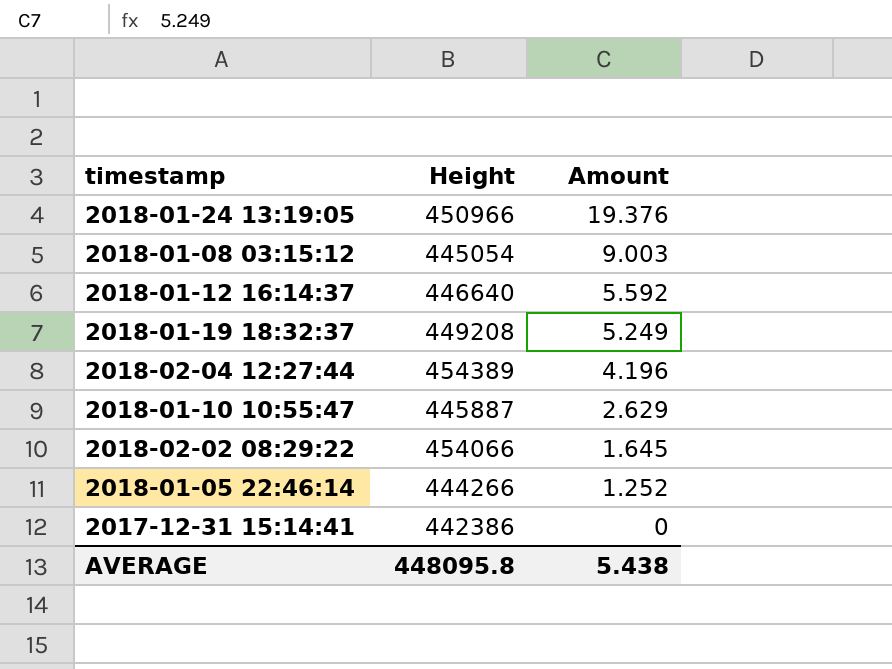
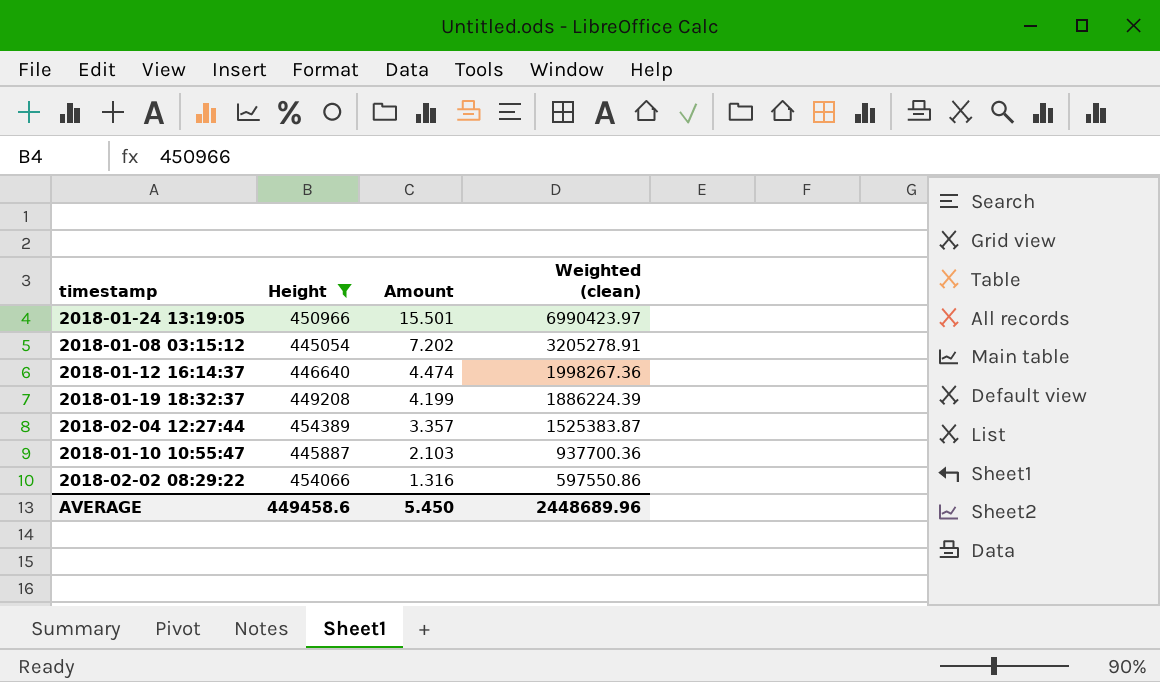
filter: none -> Height >= 445054
column Weighted (clean) | formula: none -> [Height] * [Amount]
2018-01-24 13:19:05 | Amount: 19.376 -> 15.501
2018-01-08 03:15:12 | Amount: 9.003 -> 7.202
2018-01-12 16:14:37 | Amount: 5.592 -> 4.474
2018-01-19 18:32:37 | Amount: 5.249 -> 4.199
2018-02-04 12:27:44 | Amount: 4.196 -> 3.357
2018-01-10 10:55:47 | Amount: 2.629 -> 2.103
2018-02-02 08:29:22 | Amount: 1.645 -> 1.316
AVERAGE | Height: 448095.8 -> 449458.6
AVERAGE | Amount: 5.438 -> 5.450

